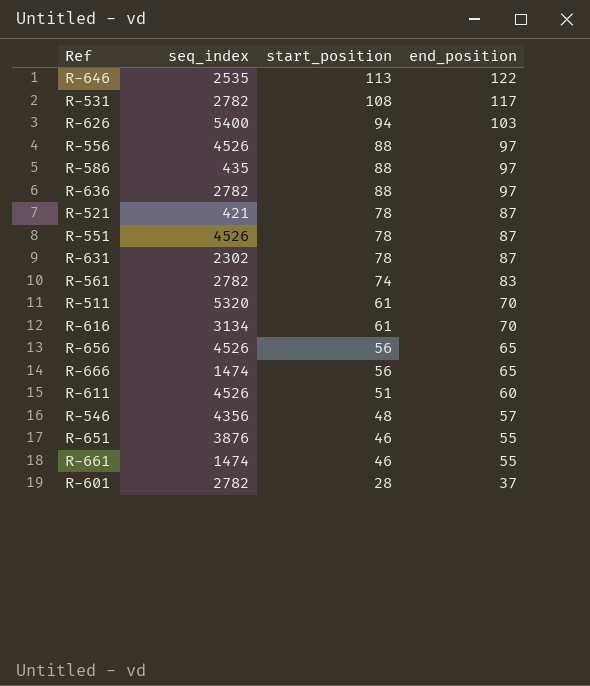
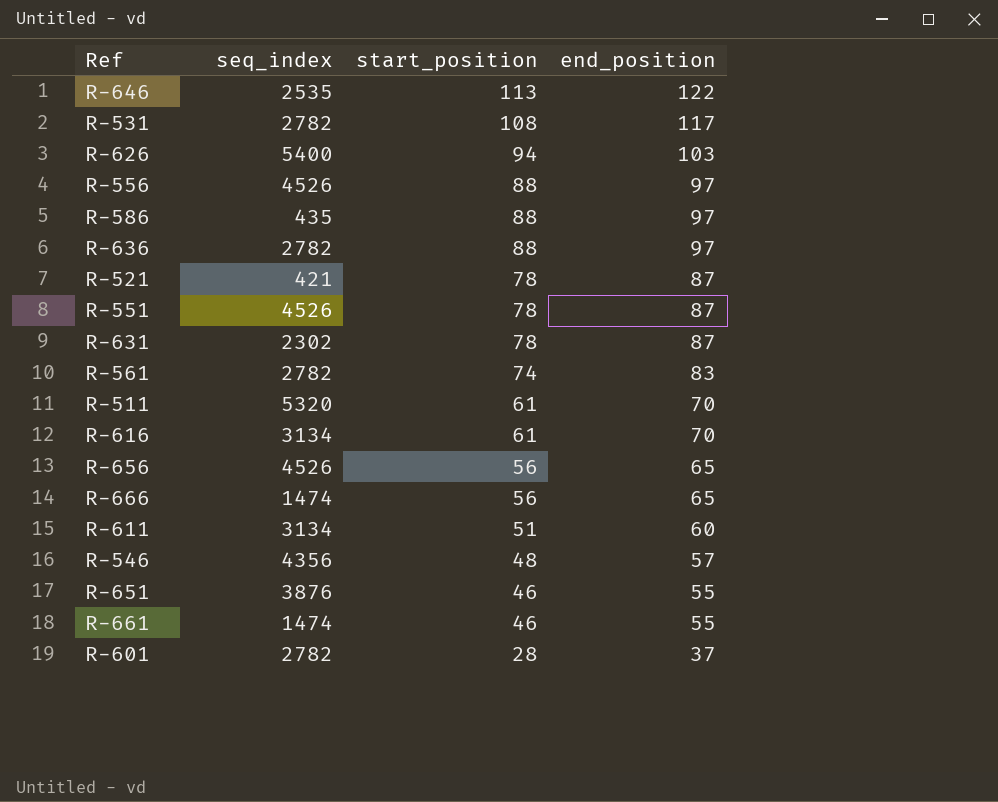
R-611 | seq_index: 4526 -> 3134

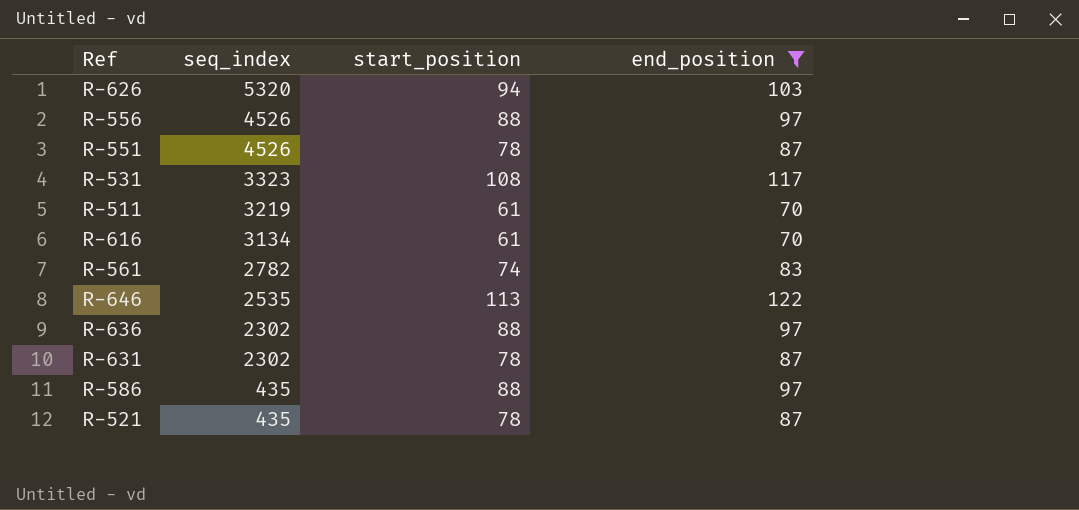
filter: none -> end_position >= 70
row order: start_position descending -> seq_index descending
R-626 | seq_index: 5400 -> 5320
R-531 | seq_index: 2782 -> 3323
R-511 | seq_index: 5320 -> 3219
R-636 | seq_index: 2782 -> 2302
R-521 | seq_index: 421 -> 435

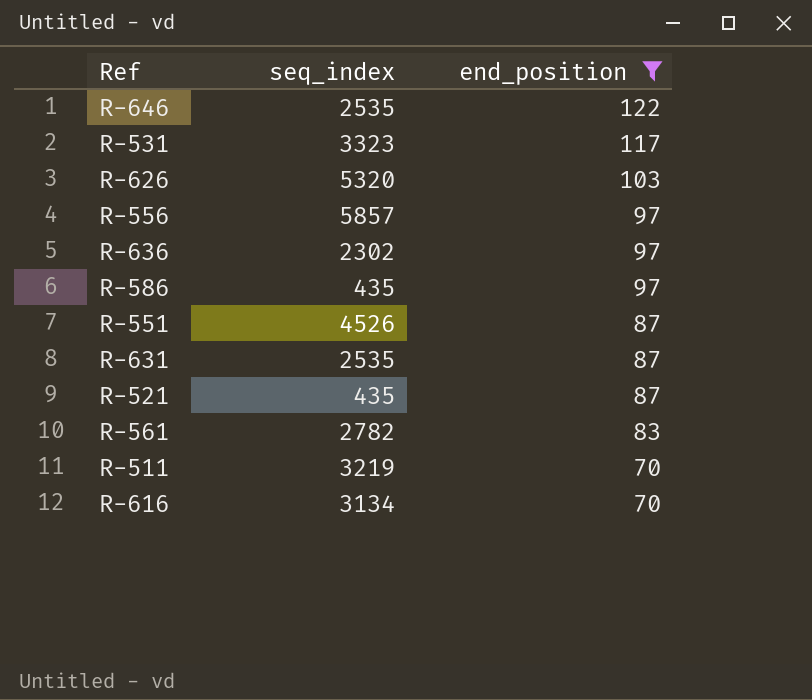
row order: seq_index descending -> end_position descending
column start_position | position: 3 -> none
R-556 | seq_index: 4526 -> 5857
R-631 | seq_index: 2302 -> 2535

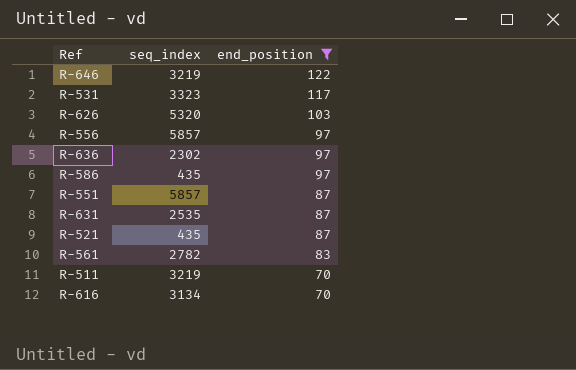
R-646 | seq_index: 2535 -> 3219
R-551 | seq_index: 4526 -> 5857

